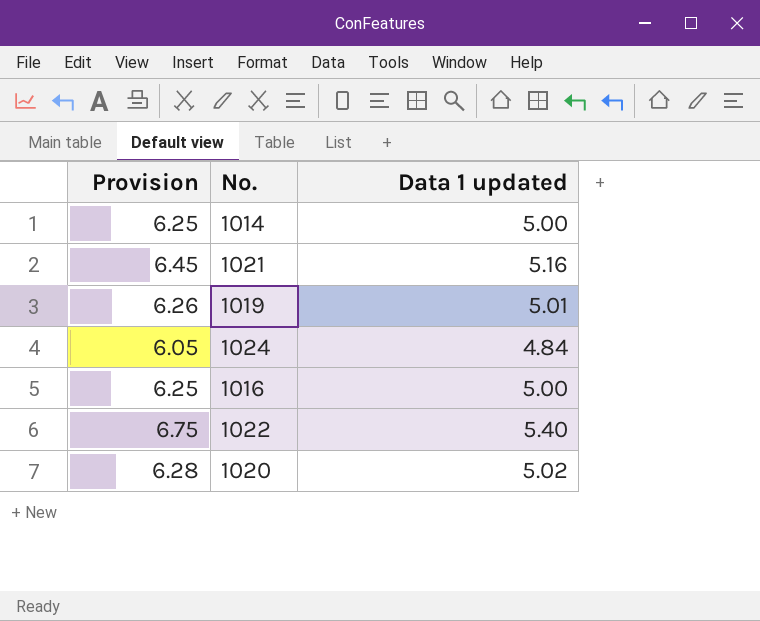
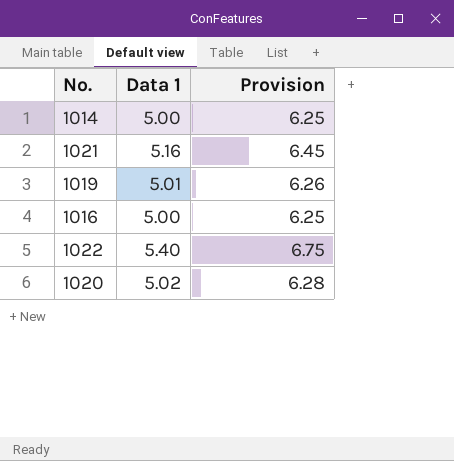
column name: Data 1 updated -> Data 1
column Provision | position: 1 -> 3
row 1024: 6.05 | 4.84 -> none

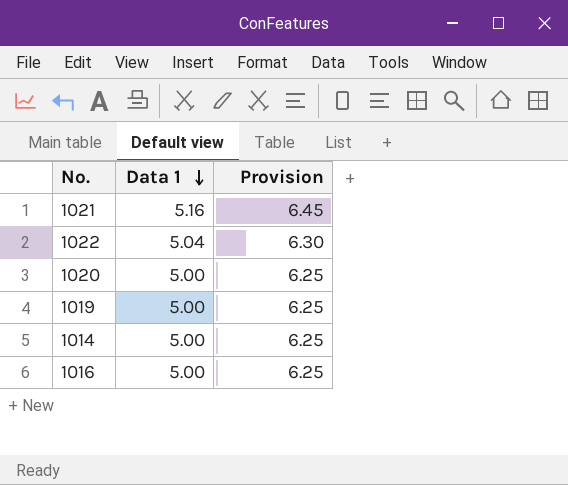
row order: none -> Data 1 descending
1022 | Data 1: 5.40 -> 5.04
1022 | Provision: 6.75 -> 6.30
1020 | Data 1: 5.02 -> 5.00
1020 | Provision: 6.28 -> 6.25
1019 | Data 1: 5.01 -> 5.00
1019 | Provision: 6.26 -> 6.25

